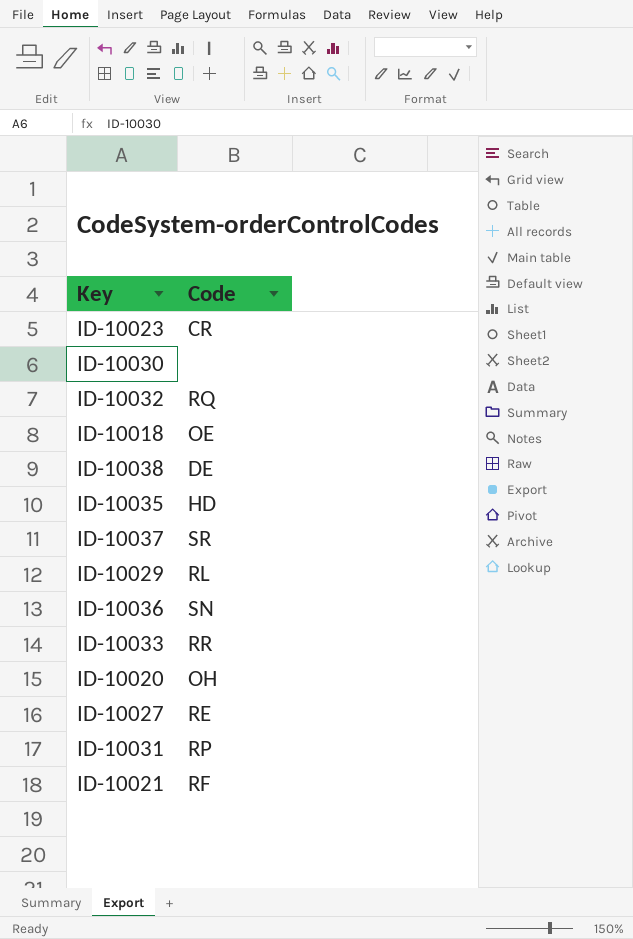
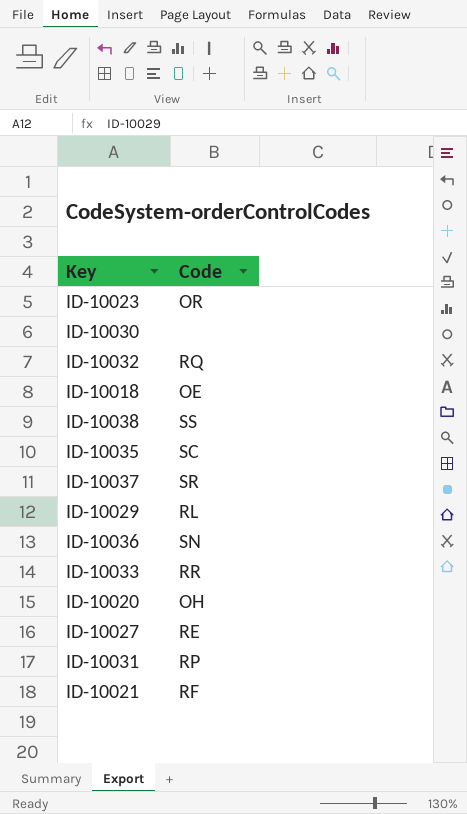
ID-10023 | Code: CR -> OR
ID-10038 | Code: DE -> SS
ID-10035 | Code: HD -> SC

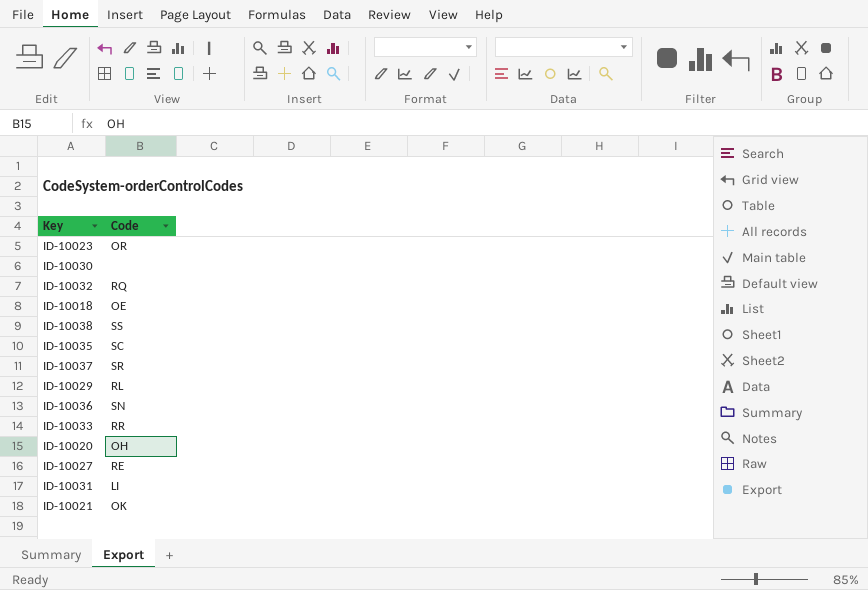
ID-10031 | Code: RP -> LI
ID-10021 | Code: RF -> OK

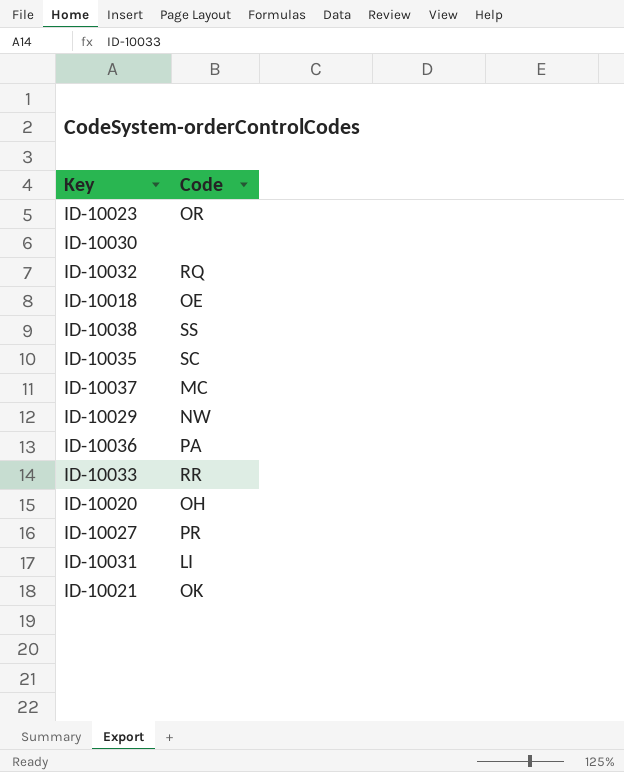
ID-10037 | Code: SR -> MC
ID-10029 | Code: RL -> NW
ID-10036 | Code: SN -> PA
ID-10027 | Code: RE -> PR

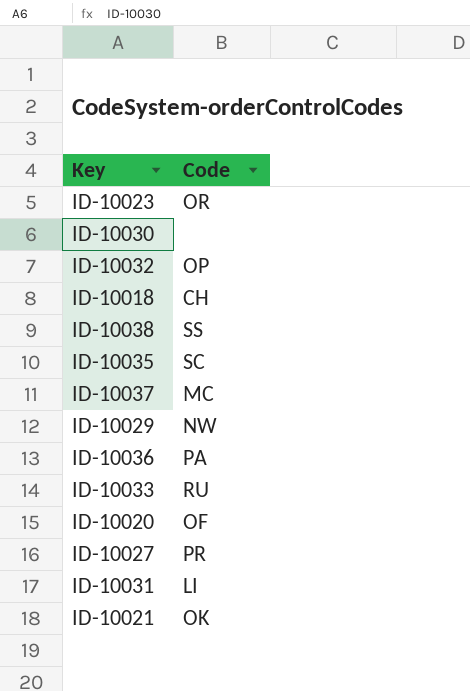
ID-10032 | Code: RQ -> OP
ID-10018 | Code: OE -> CH
ID-10033 | Code: RR -> RU
ID-10020 | Code: OH -> OF

